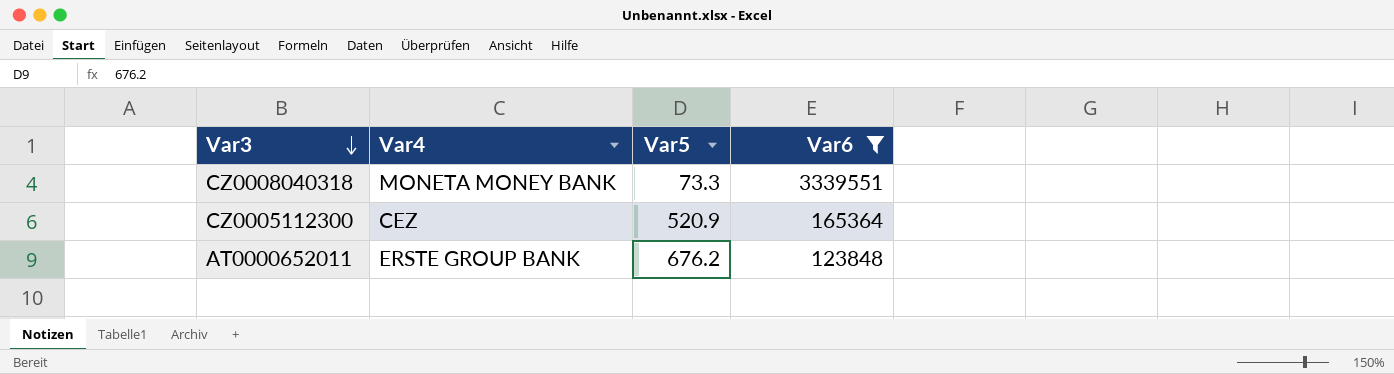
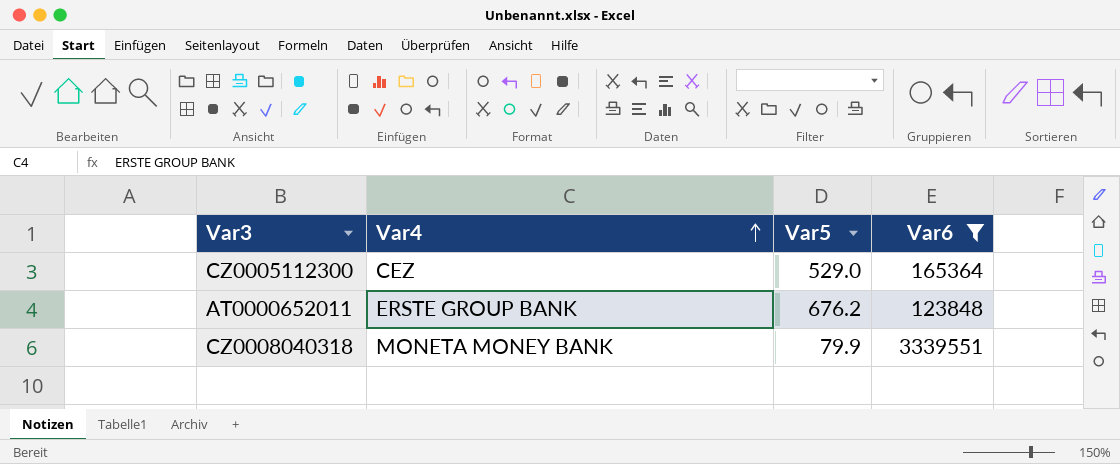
row order: Var3 descending -> Var4 ascending
CZ0005112300 | Var5: 520.9 -> 529.0
CZ0008040318 | Var5: 73.3 -> 79.9

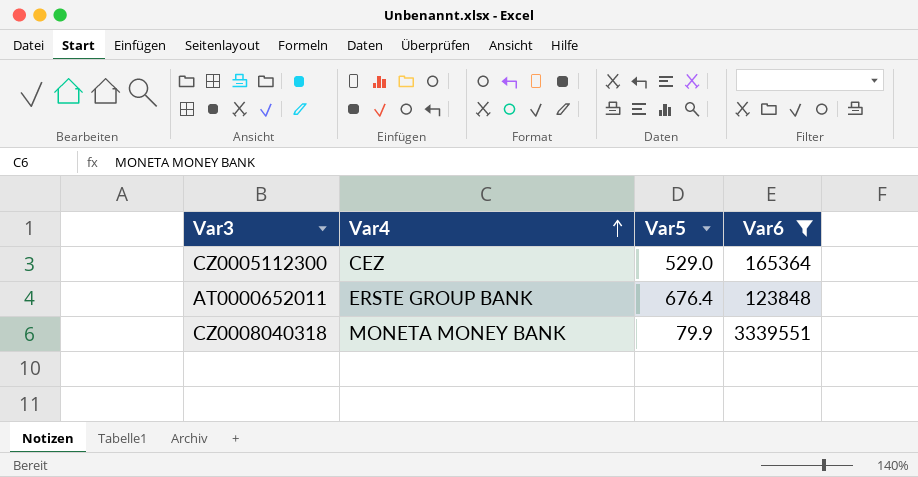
AT0000652011 | Var5: 676.2 -> 676.4

